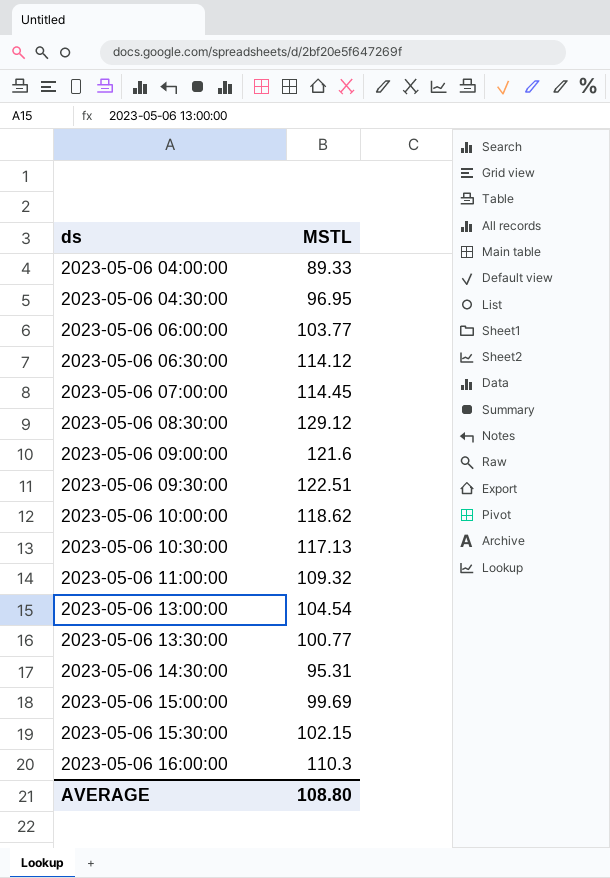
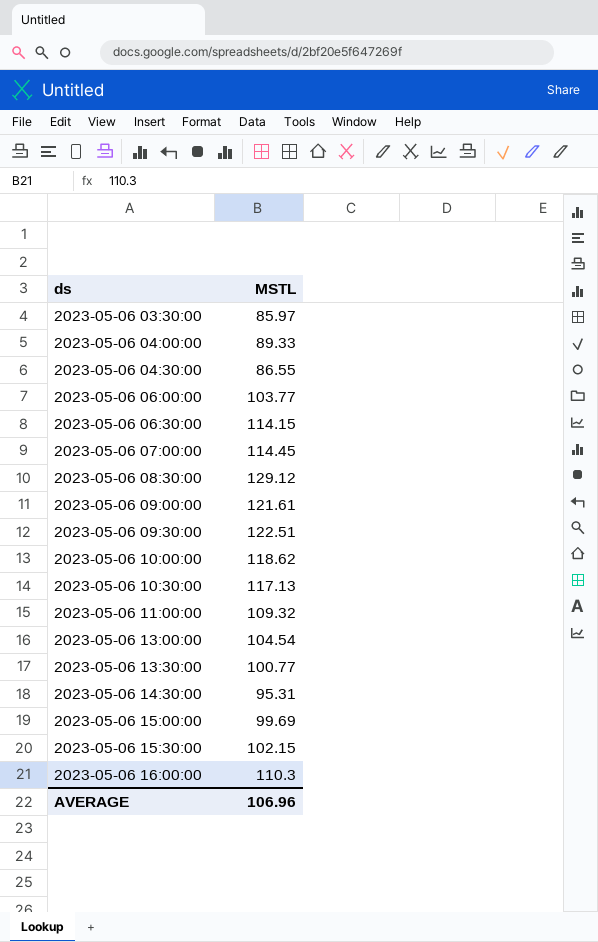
row 2023-05-06 03:30:00: none -> 85.97
2023-05-06 04:30:00 | MSTL: 96.95 -> 86.55
2023-05-06 06:30:00 | MSTL: 114.12 -> 114.15
2023-05-06 09:00:00 | MSTL: 121.6 -> 121.61
AVERAGE | MSTL: 108.80 -> 106.96

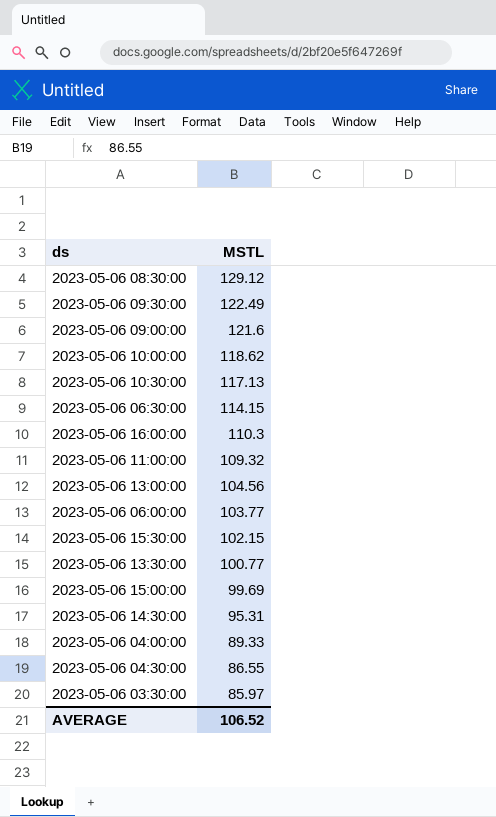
row order: ds ascending -> MSTL descending
row 2023-05-06 07:00:00: 114.45 -> none
2023-05-06 09:30:00 | MSTL: 122.51 -> 122.49
2023-05-06 09:00:00 | MSTL: 121.61 -> 121.6
2023-05-06 13:00:00 | MSTL: 104.54 -> 104.56
AVERAGE | MSTL: 106.96 -> 106.52

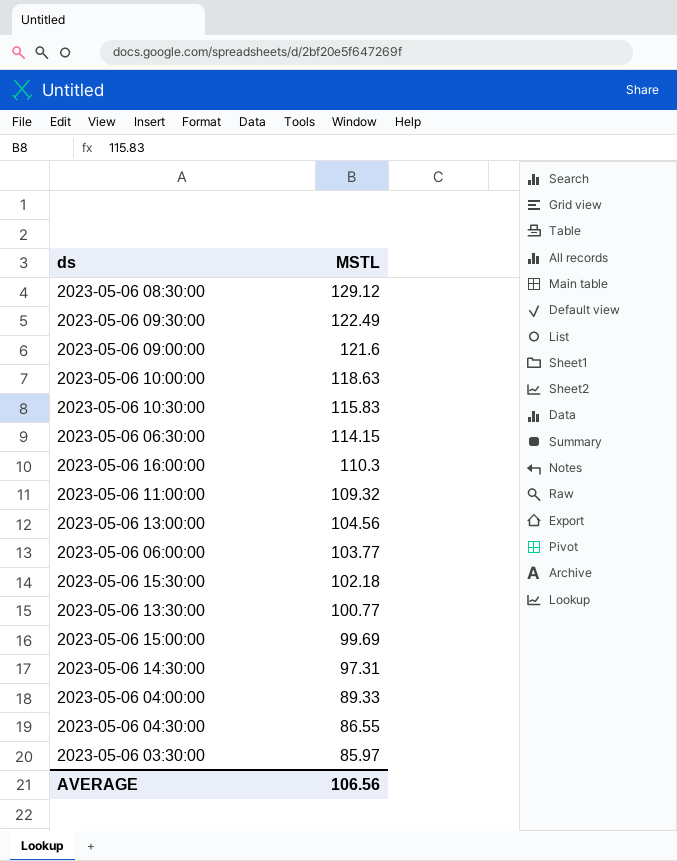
2023-05-06 10:00:00 | MSTL: 118.62 -> 118.63
2023-05-06 10:30:00 | MSTL: 117.13 -> 115.83
2023-05-06 15:30:00 | MSTL: 102.15 -> 102.18
2023-05-06 14:30:00 | MSTL: 95.31 -> 97.31
AVERAGE | MSTL: 106.52 -> 106.56

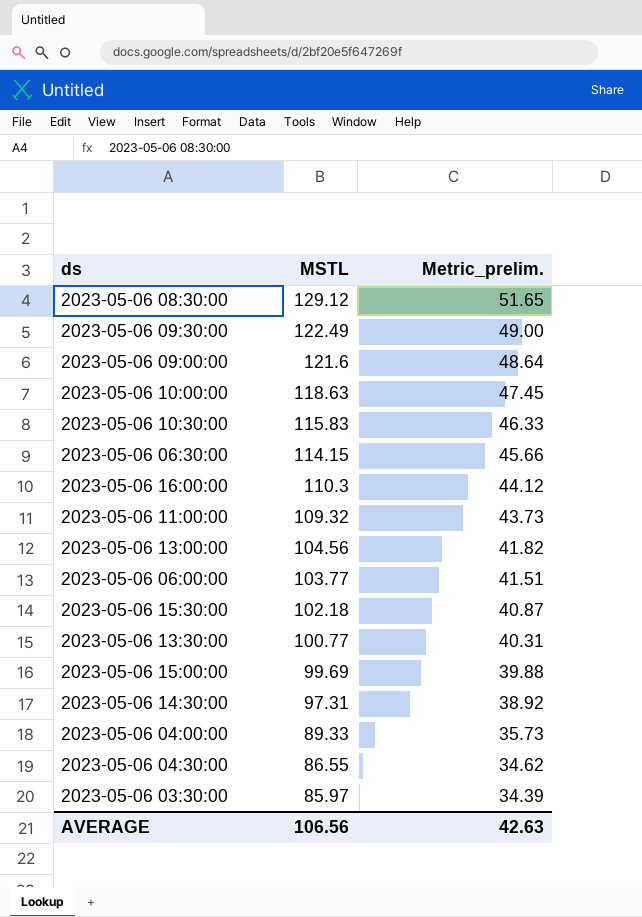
column Metric_prelim. | formula: none -> [MSTL] * 0.4

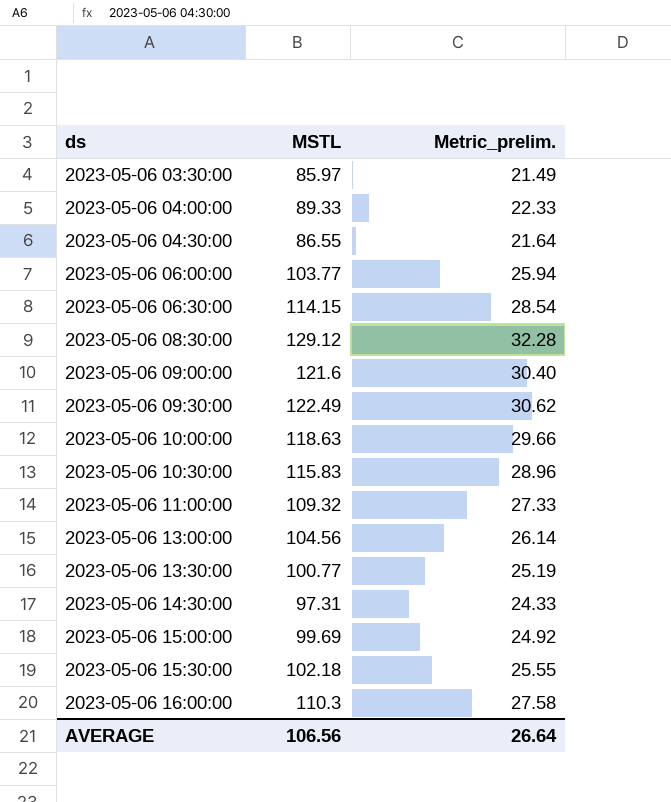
row order: MSTL descending -> ds ascending
column Metric_prelim. | formula: [MSTL] * 0.4 -> [MSTL] * 0.25
AVERAGE | Metric_prelim.: 42.63 -> 26.64

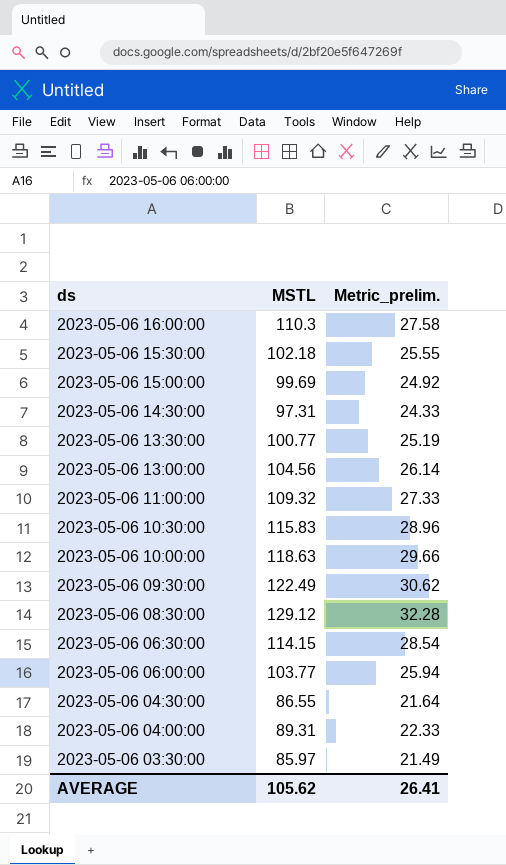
row order: ds ascending -> ds descending
row 2023-05-06 09:00:00: 121.6 | 30.40 -> none
2023-05-06 04:00:00 | MSTL: 89.33 -> 89.31
AVERAGE | MSTL: 106.56 -> 105.62
AVERAGE | Metric_prelim.: 26.64 -> 26.41

